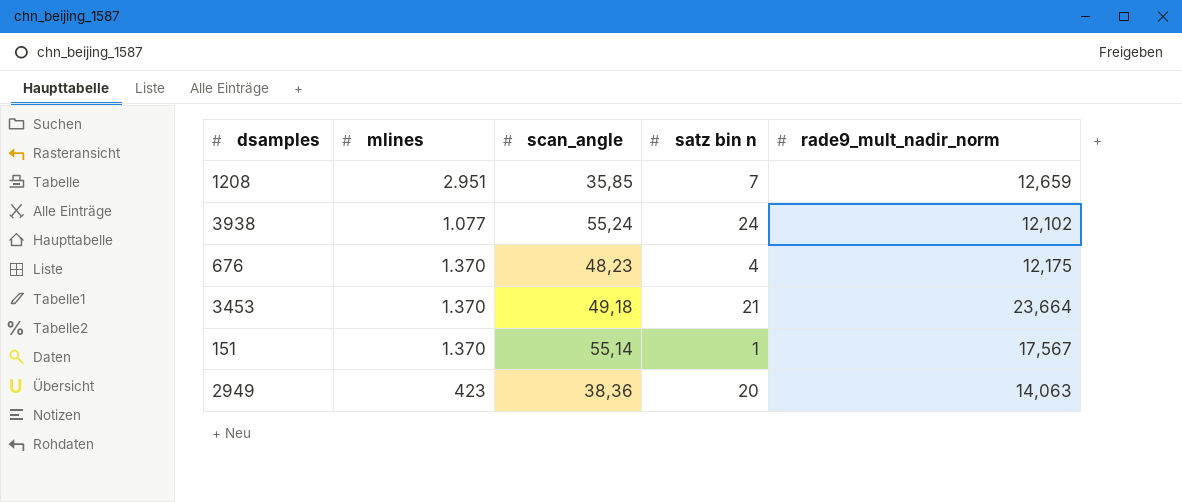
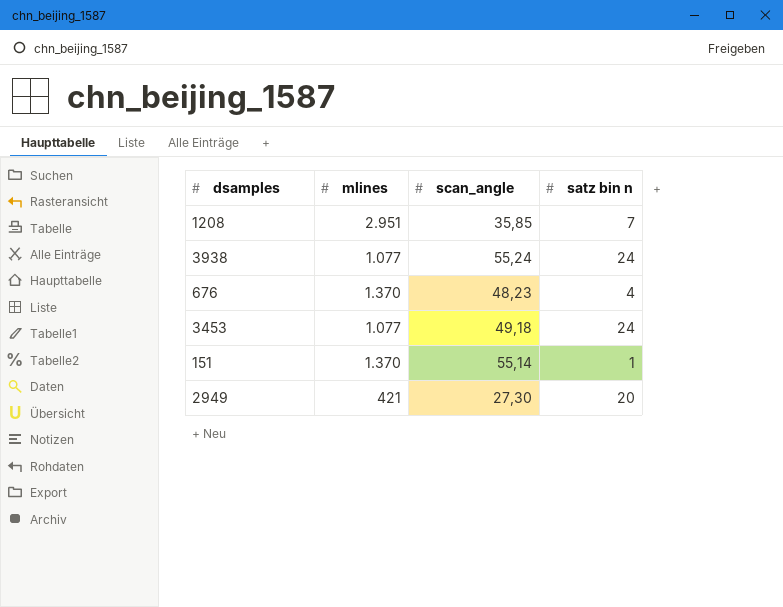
column rade9_mult_nadir_norm | position: 5 -> none
3453 | mlines: 1.370 -> 1.077
3453 | satz bin n: 21 -> 24
2949 | mlines: 423 -> 421
2949 | scan_angle: 38,36 -> 27,30

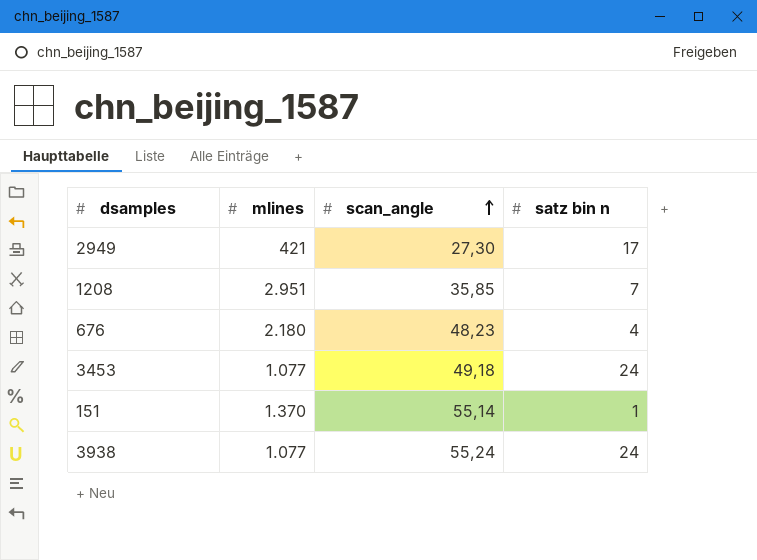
row order: none -> scan_angle ascending
2949 | satz bin n: 20 -> 17
676 | mlines: 1.370 -> 2.180

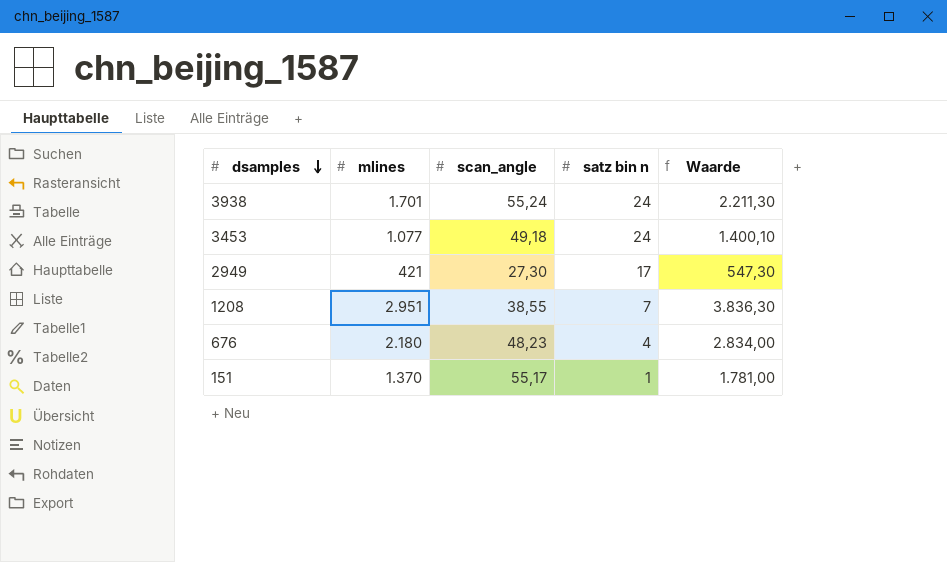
row order: scan_angle ascending -> dsamples descending
column Waarde | formula: none -> [mlines] * 1,3
3938 | mlines: 1.077 -> 1.701
1208 | scan_angle: 35,85 -> 38,55
151 | scan_angle: 55,14 -> 55,17

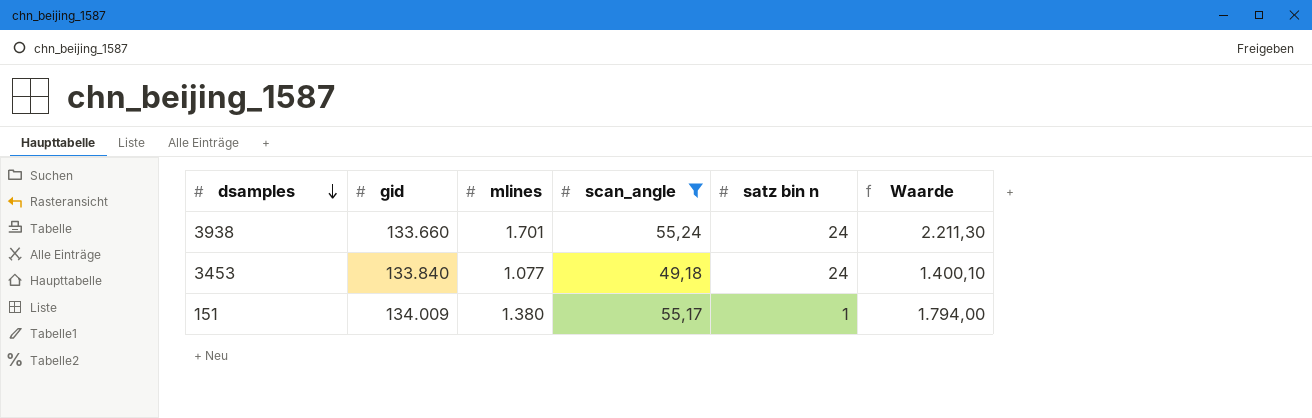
filter: none -> scan_angle >= 49,18
column gid | position: none -> 2
151 | mlines: 1.370 -> 1.380
151 | Waarde: 1.781,00 -> 1.794,00

